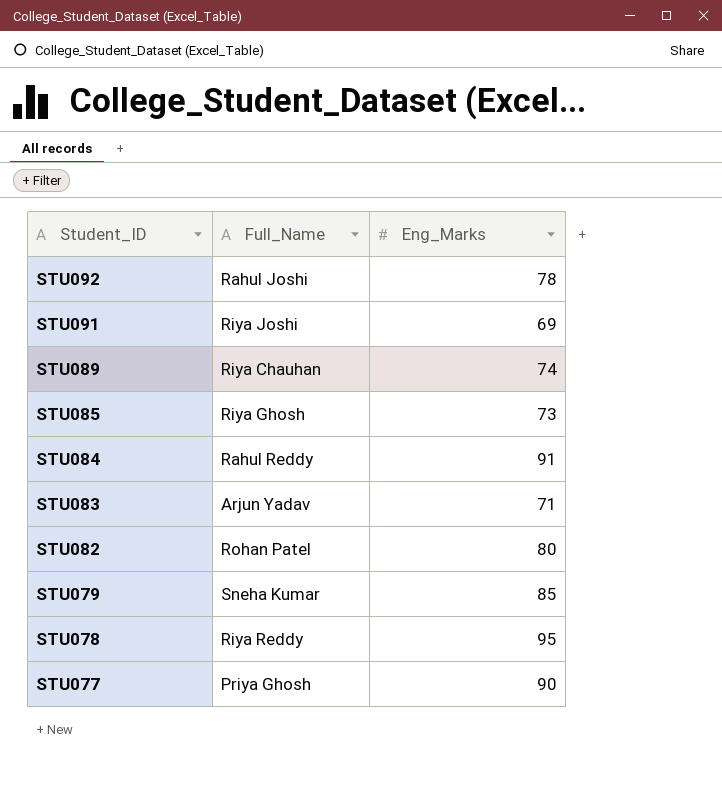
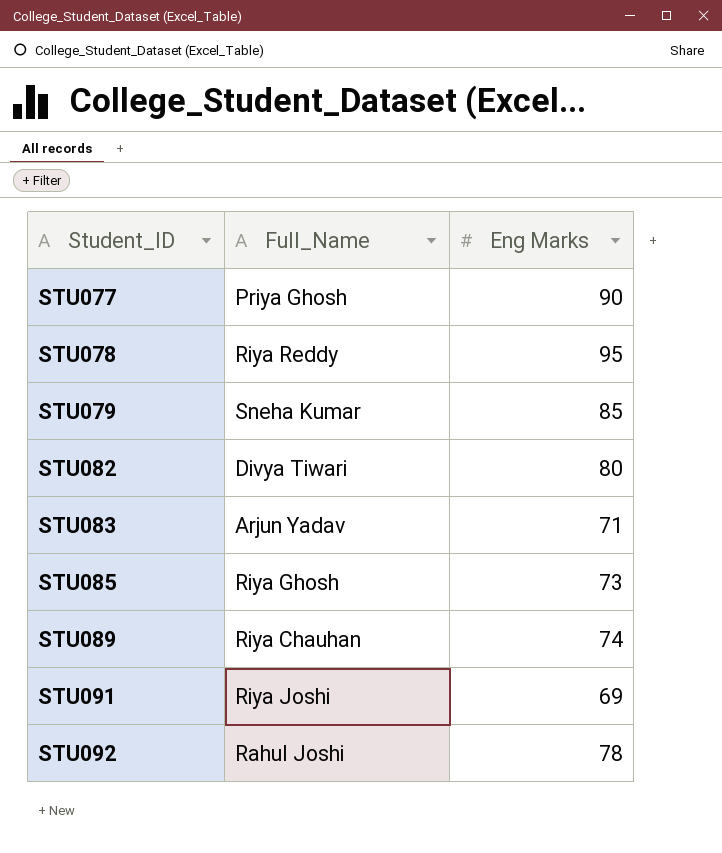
row order: Student_ID descending -> Student_ID ascending
column name: Eng_Marks -> Eng Marks
row STU084: Rahul Reddy | 91 -> none
STU082 | Full_Name: Rohan Patel -> Divya Tiwari

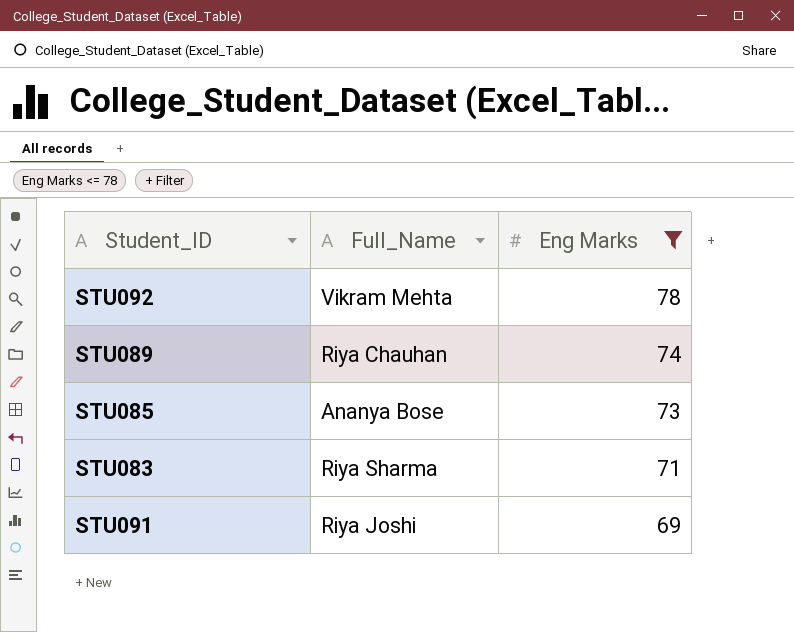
filter: none -> Eng Marks <= 78
row order: Student_ID ascending -> Eng Marks descending
STU092 | Full_Name: Rahul Joshi -> Vikram Mehta
STU085 | Full_Name: Riya Ghosh -> Ananya Bose
STU083 | Full_Name: Arjun Yadav -> Riya Sharma

